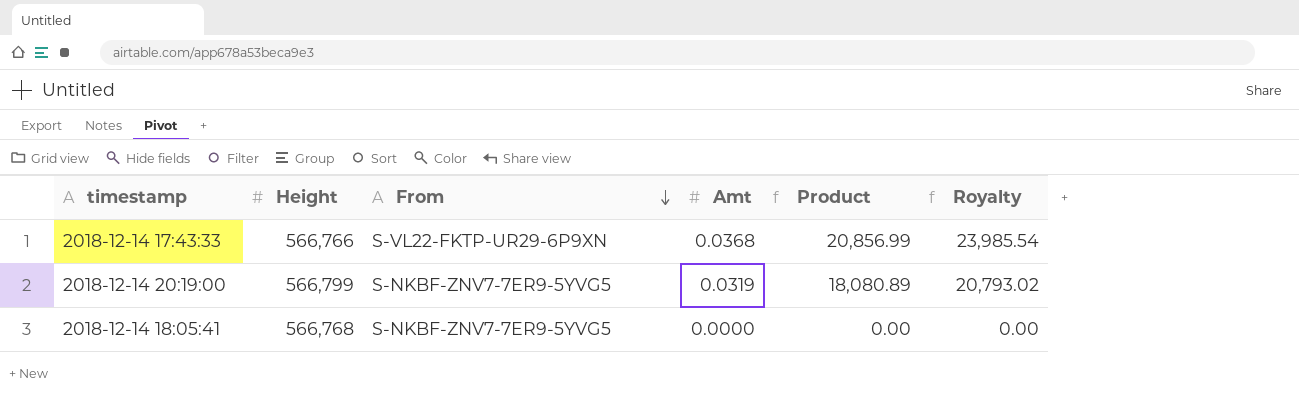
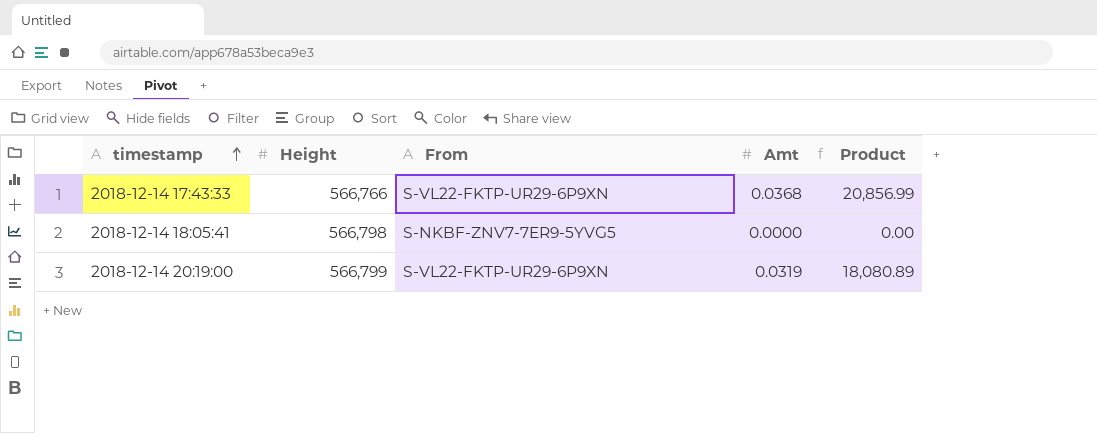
row order: From descending -> timestamp ascending
column Royalty | formula: [Product] * 1.15 -> none
2018-12-14 18:05:41 | Height: 566,768 -> 566,798
2018-12-14 20:19:00 | From: S-NKBF-ZNV7-7ER9-5YVG5 -> S-VL22-FKTP-UR29-6P9XN

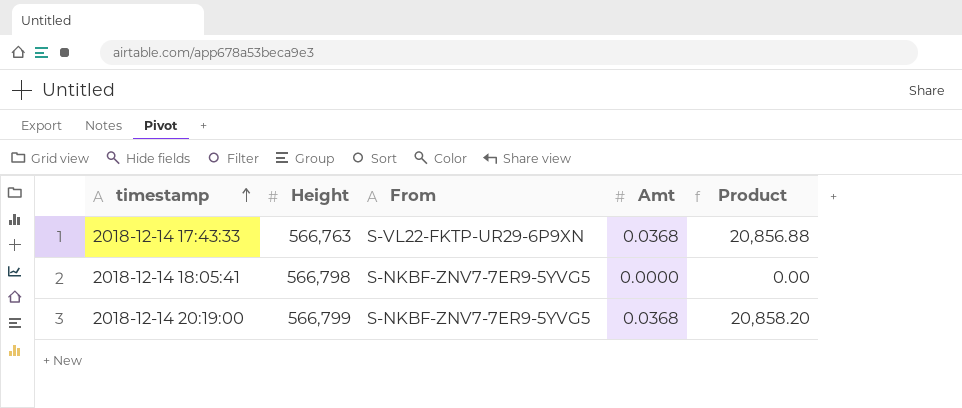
2018-12-14 17:43:33 | Height: 566,766 -> 566,763
2018-12-14 17:43:33 | Product: 20,856.99 -> 20,856.88
2018-12-14 20:19:00 | From: S-VL22-FKTP-UR29-6P9XN -> S-NKBF-ZNV7-7ER9-5YVG5
2018-12-14 20:19:00 | Amt: 0.0319 -> 0.0368
2018-12-14 20:19:00 | Product: 18,080.89 -> 20,858.20

